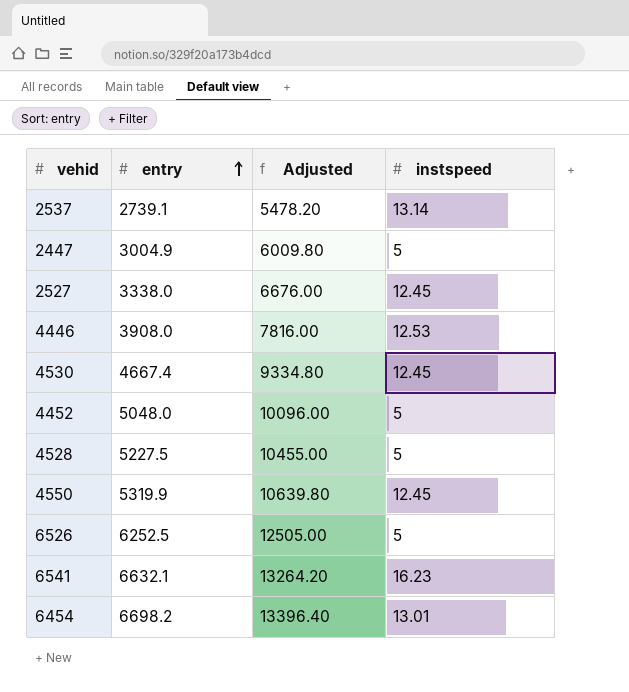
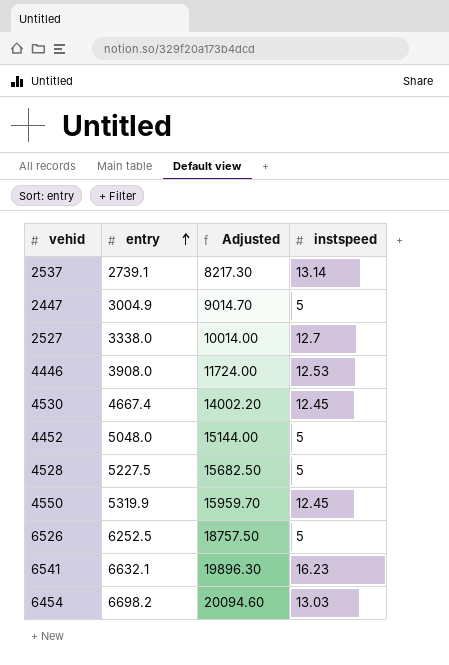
column Adjusted | formula: [entry] * 2 -> [entry] * 3
2527 | instspeed: 12.45 -> 12.7
6454 | instspeed: 13.01 -> 13.03

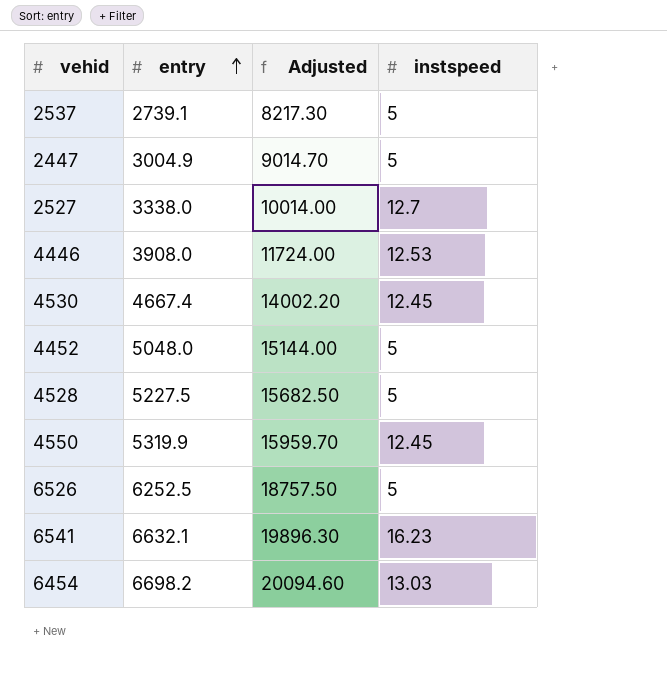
2537 | instspeed: 13.14 -> 5

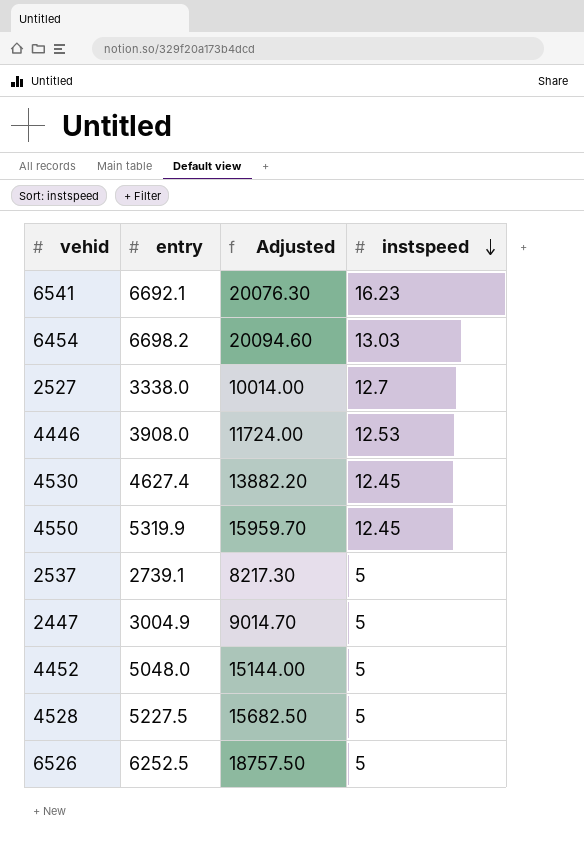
row order: entry ascending -> instspeed descending
6541 | entry: 6632.1 -> 6692.1
6541 | Adjusted: 19896.30 -> 20076.30
4530 | entry: 4667.4 -> 4627.4
4530 | Adjusted: 14002.20 -> 13882.20

